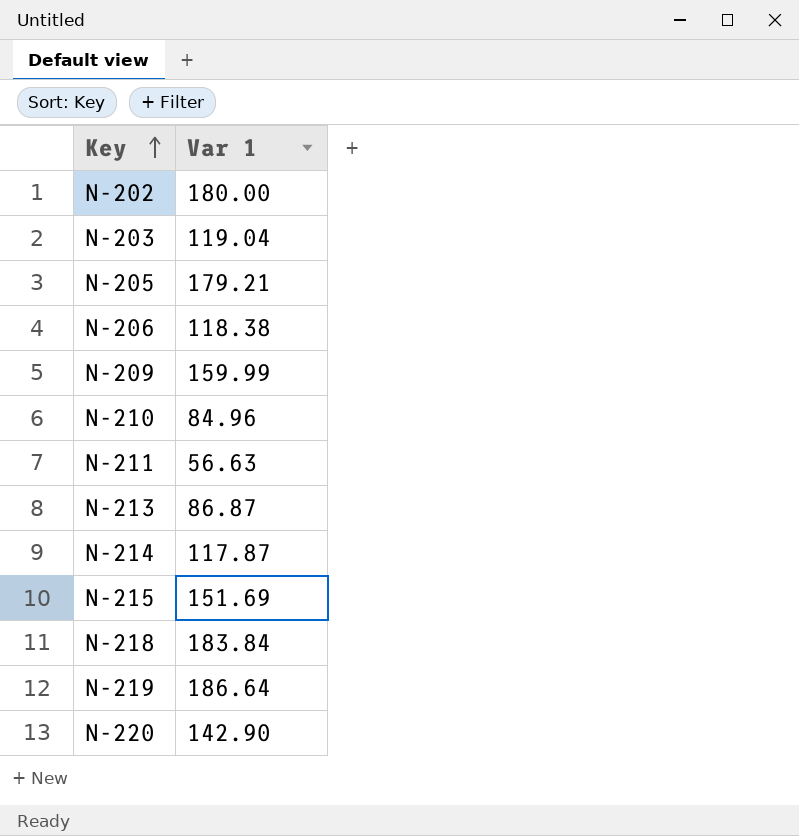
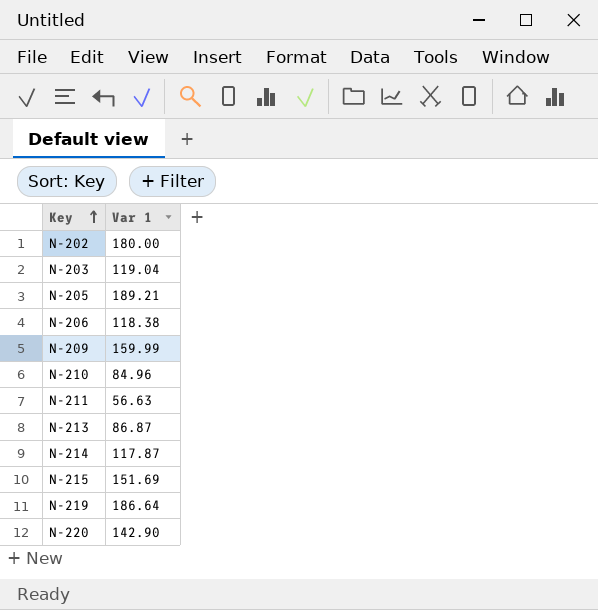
row N-218: 183.84 -> none
N-205 | Var 1: 179.21 -> 189.21

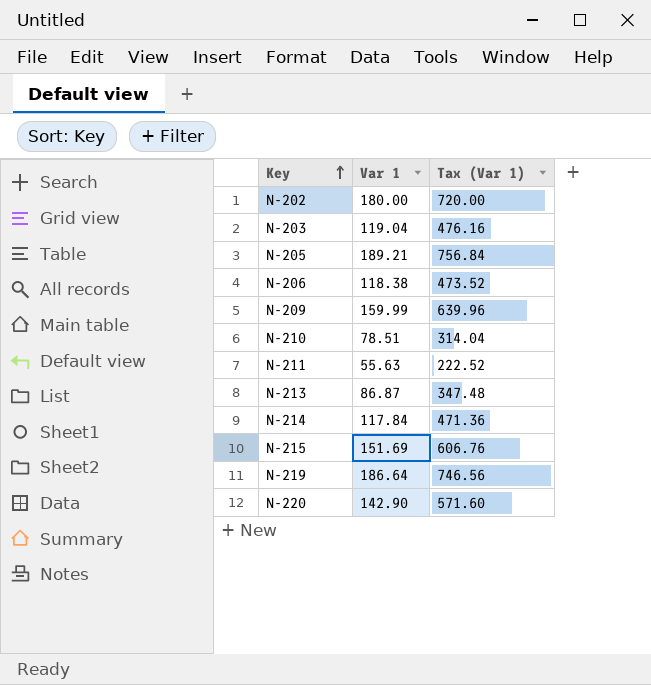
column Tax (Var 1) | formula: none -> [Var 1] * 4
N-210 | Var 1: 84.96 -> 78.51
N-211 | Var 1: 56.63 -> 55.63
N-214 | Var 1: 117.87 -> 117.84

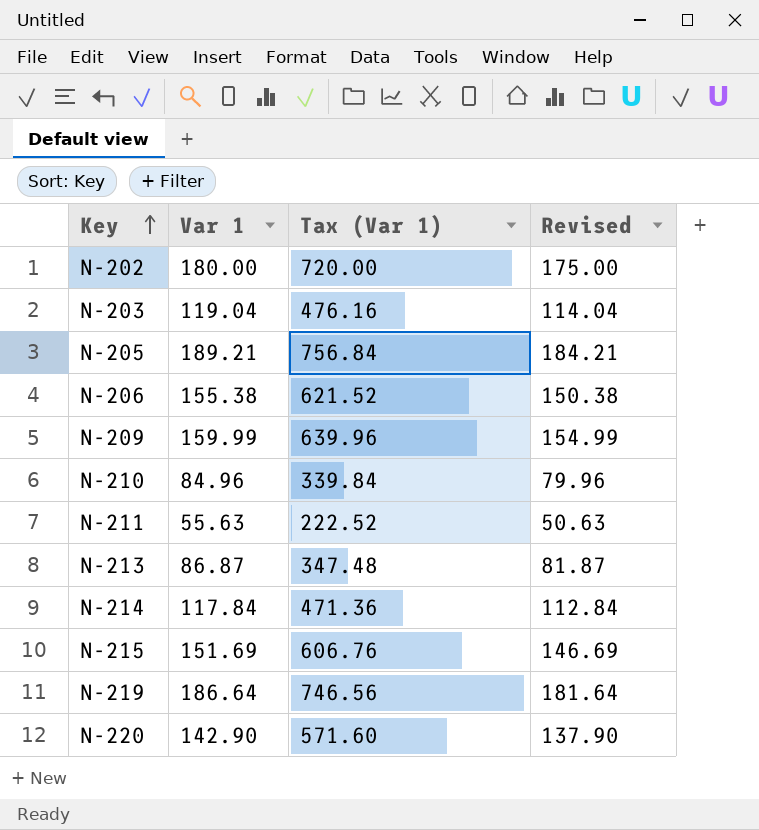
column Revised | formula: none -> [Var 1] - 5
N-206 | Var 1: 118.38 -> 155.38
N-206 | Tax (Var 1): 473.52 -> 621.52
N-210 | Var 1: 78.51 -> 84.96
N-210 | Tax (Var 1): 314.04 -> 339.84

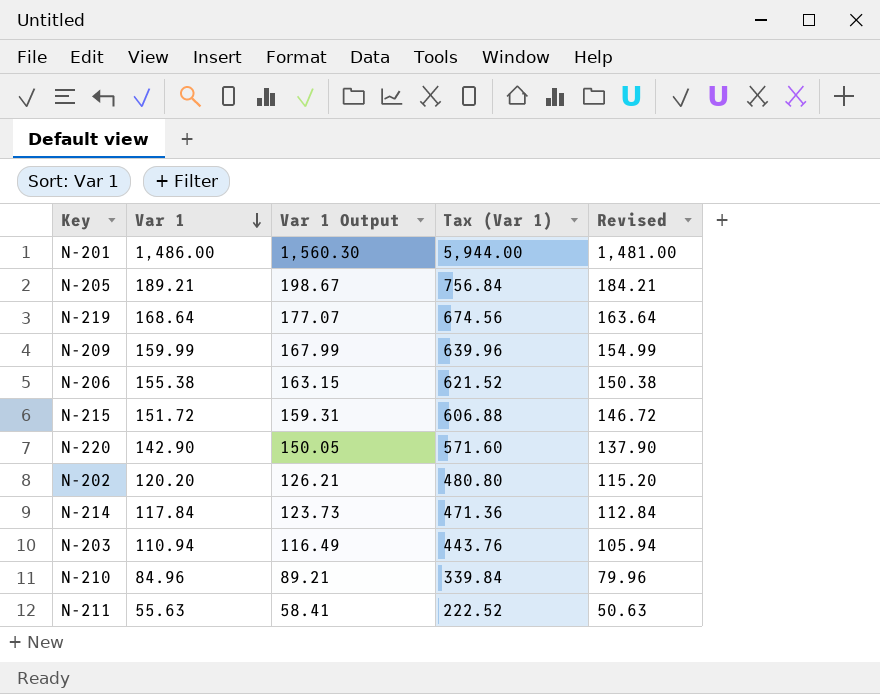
row order: Key ascending -> Var 1 descending
column Var 1 Output | formula: none -> [Var 1] * 1.05
row N-213: 86.87 | 347.48 | 81.87 -> none
row N-201: none -> 1,486.00 | 1,560.30 | 5,944.00 | 1,481.00
N-219 | Var 1: 186.64 -> 168.64
N-219 | Tax (Var 1): 746.56 -> 674.56
N-219 | Revised: 181.64 -> 163.64
N-215 | Var 1: 151.69 -> 151.72
N-215 | Tax (Var 1): 606.76 -> 606.88
N-215 | Revised: 146.69 -> 146.72
N-202 | Var 1: 180.00 -> 120.20
N-202 | Tax (Var 1): 720.00 -> 480.80
N-202 | Revised: 175.00 -> 115.20
N-203 | Var 1: 119.04 -> 110.94
N-203 | Tax (Var 1): 476.16 -> 443.76
N-203 | Revised: 114.04 -> 105.94

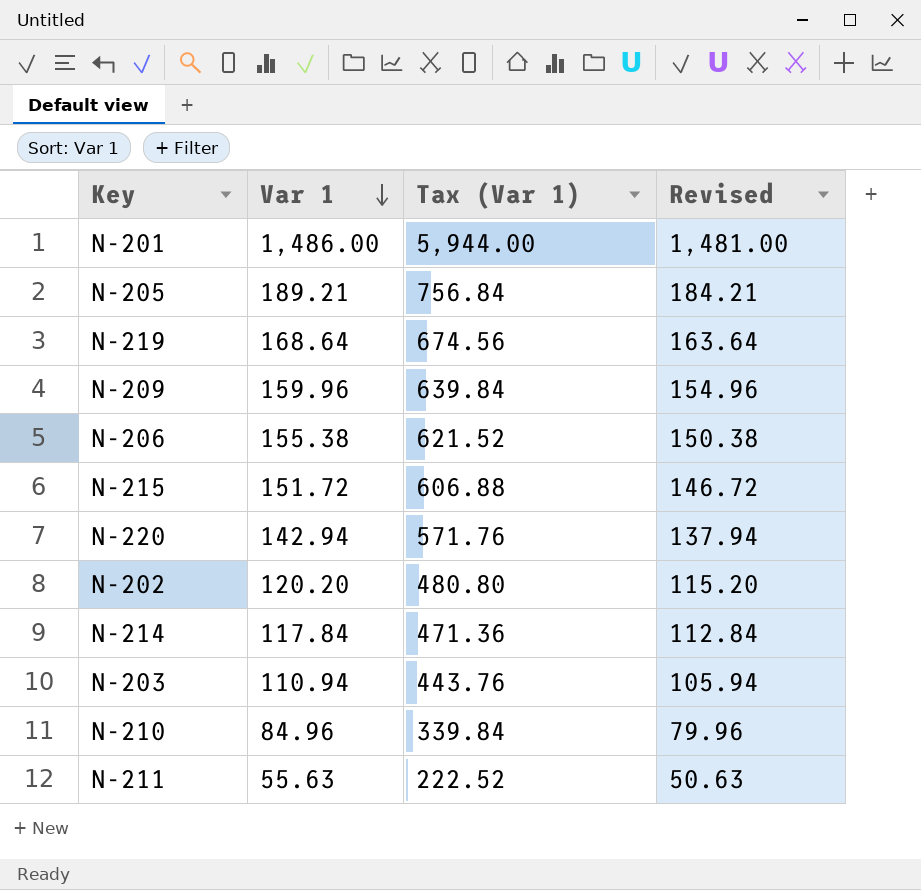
column Var 1 Output | formula: [Var 1] * 1.05 -> none
N-209 | Var 1: 159.99 -> 159.96
N-209 | Tax (Var 1): 639.96 -> 639.84
N-209 | Revised: 154.99 -> 154.96
N-220 | Var 1: 142.90 -> 142.94
N-220 | Tax (Var 1): 571.60 -> 571.76
N-220 | Revised: 137.90 -> 137.94

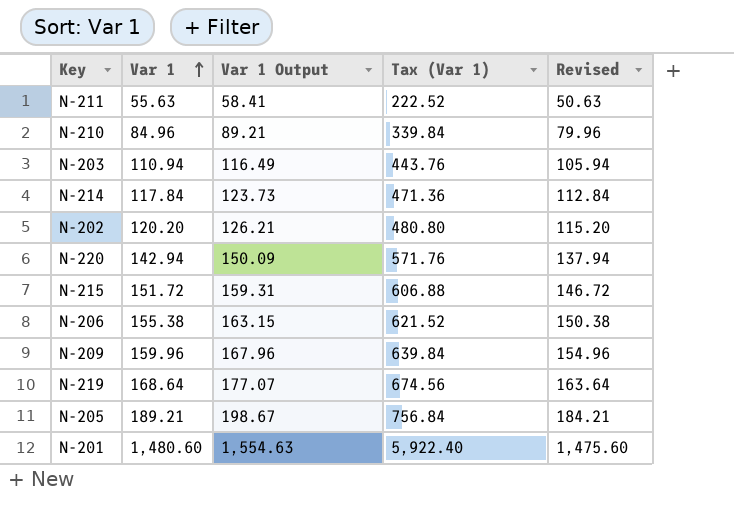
row order: Var 1 descending -> Var 1 ascending
column Var 1 Output | formula: none -> [Var 1] * 1.05
N-201 | Var 1: 1,486.00 -> 1,480.60
N-201 | Tax (Var 1): 5,944.00 -> 5,922.40
N-201 | Revised: 1,481.00 -> 1,475.60

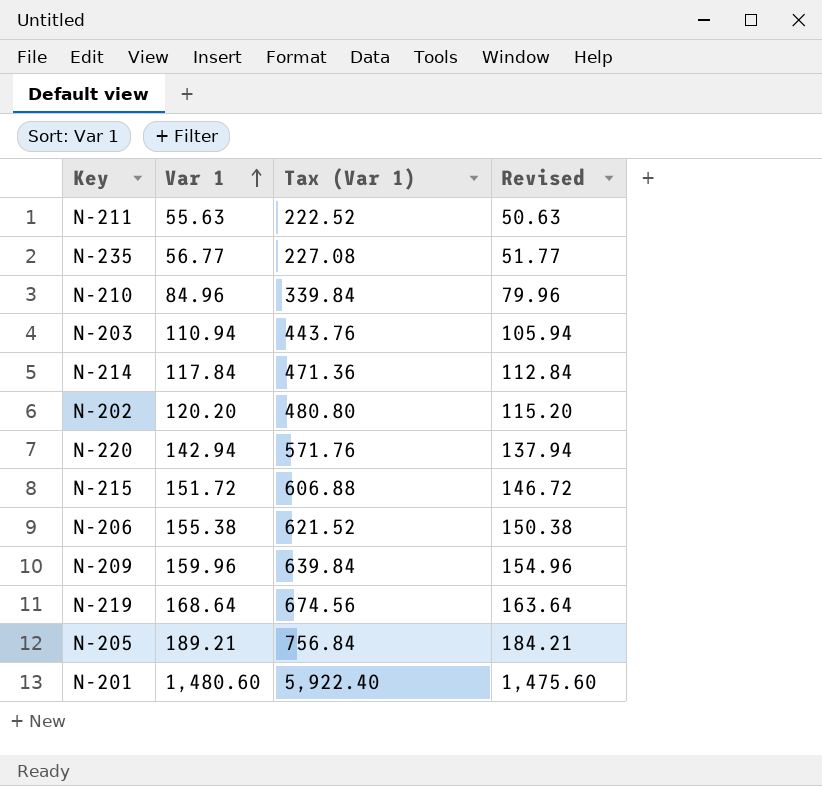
column Var 1 Output | formula: [Var 1] * 1.05 -> none
row N-235: none -> 56.77 | 227.08 | 51.77

